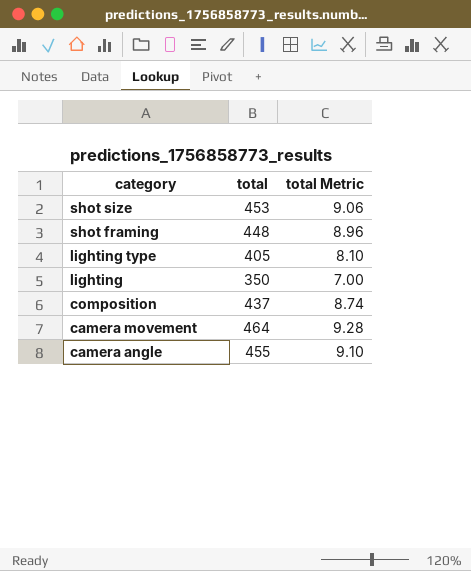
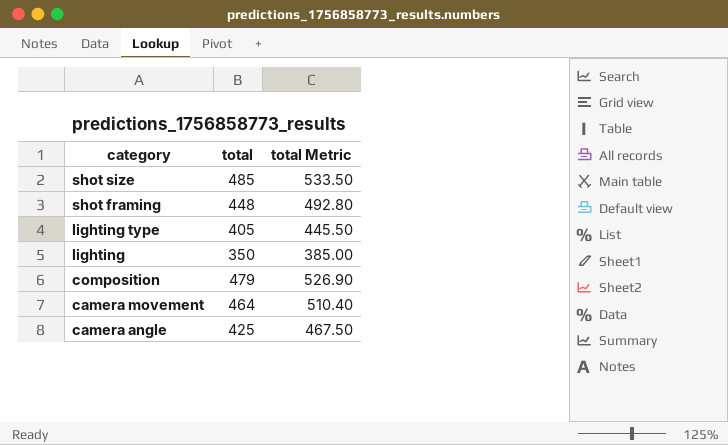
column total Metric | formula: [total] * 0.02 -> [total] * 1.1
shot size | total: 453 -> 485
composition | total: 437 -> 479
camera angle | total: 455 -> 425

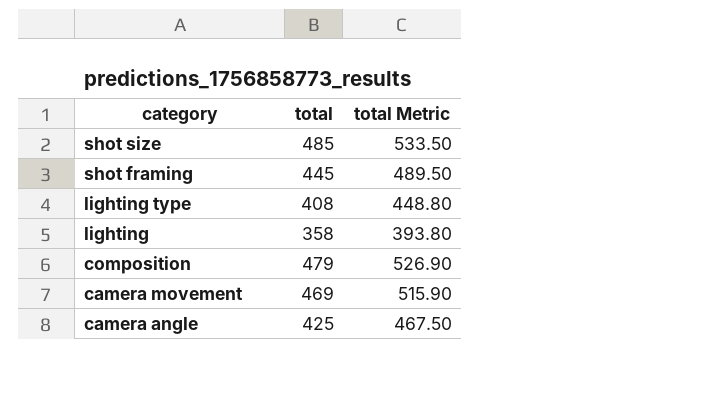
shot framing | total: 448 -> 445
shot framing | total Metric: 492.80 -> 489.50
lighting type | total: 405 -> 408
lighting type | total Metric: 445.50 -> 448.80
lighting | total: 350 -> 358
lighting | total Metric: 385.00 -> 393.80
camera movement | total: 464 -> 469
camera movement | total Metric: 510.40 -> 515.90

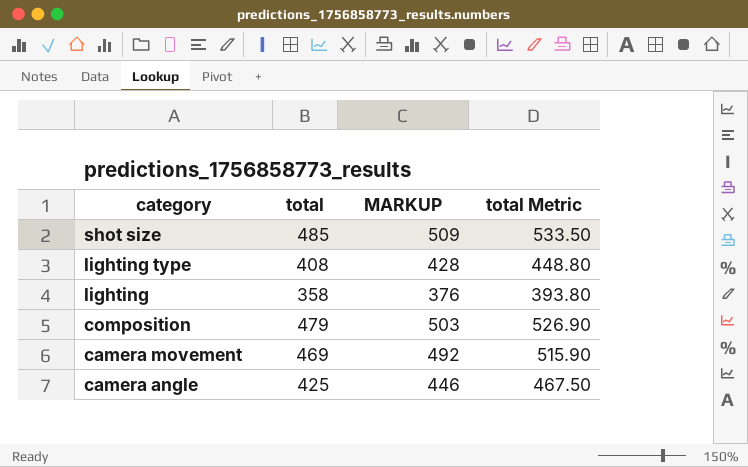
column MARKUP | formula: none -> [total] * 1.05
row shot framing: 445 | 489.50 -> none

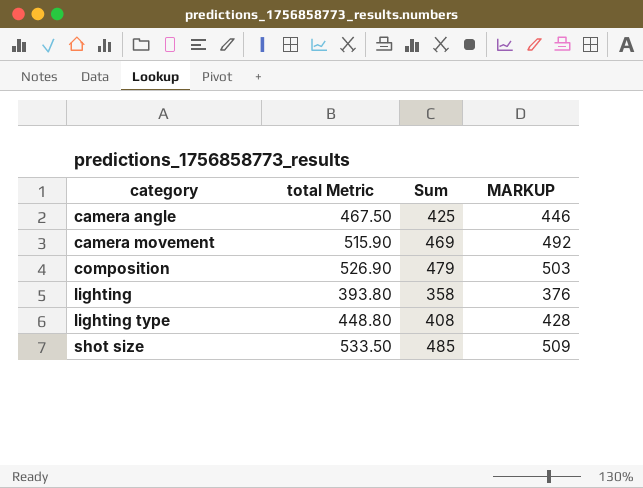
row order: category descending -> category ascending
column total Metric | position: 4 -> 2
column name: total -> Sum

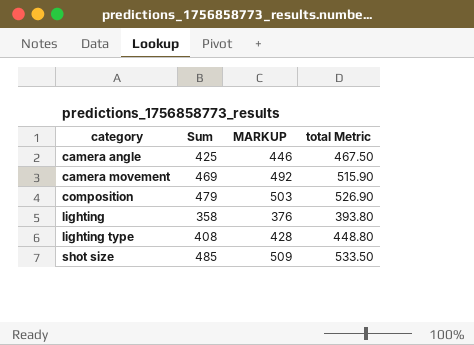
column total Metric | position: 2 -> 4

